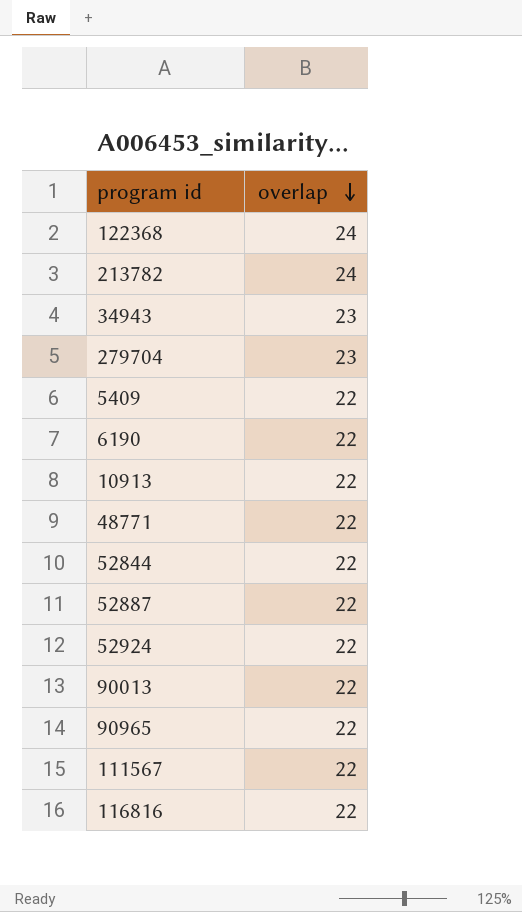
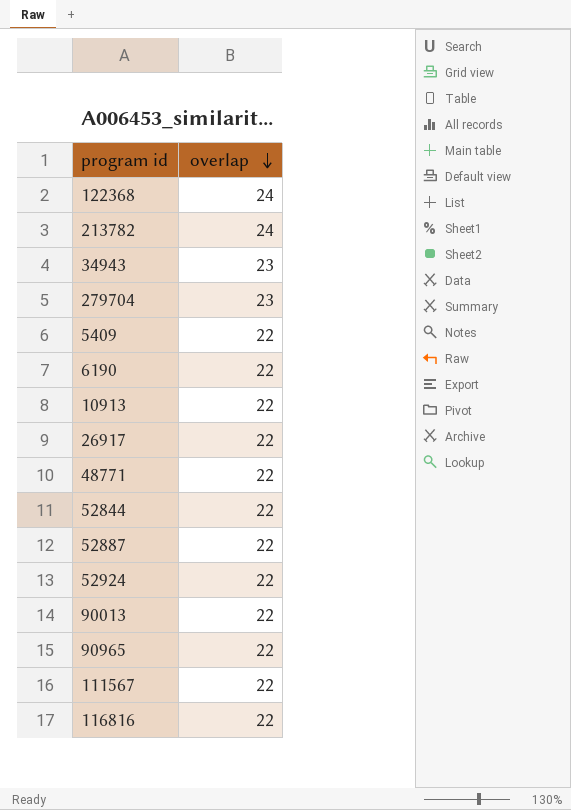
row 26917: none -> 22

